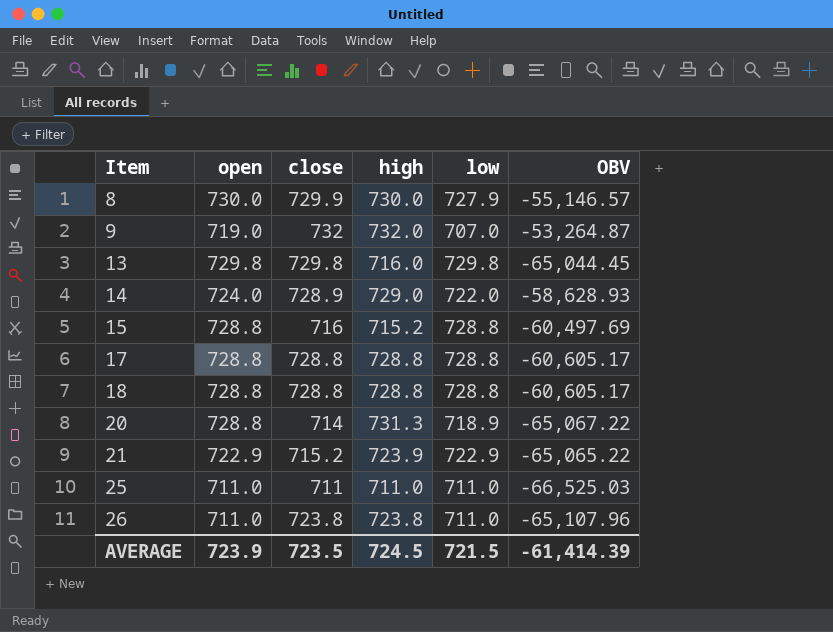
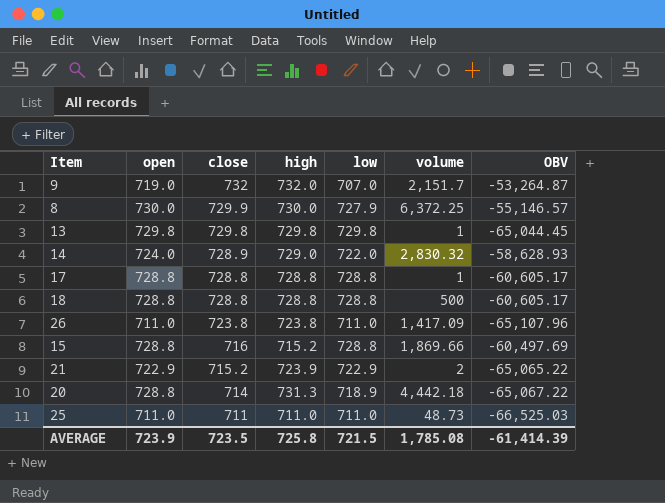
row order: Item ascending -> close descending
column volume | position: none -> 6
13 | high: 716.0 -> 729.8
AVERAGE | high: 724.5 -> 725.8

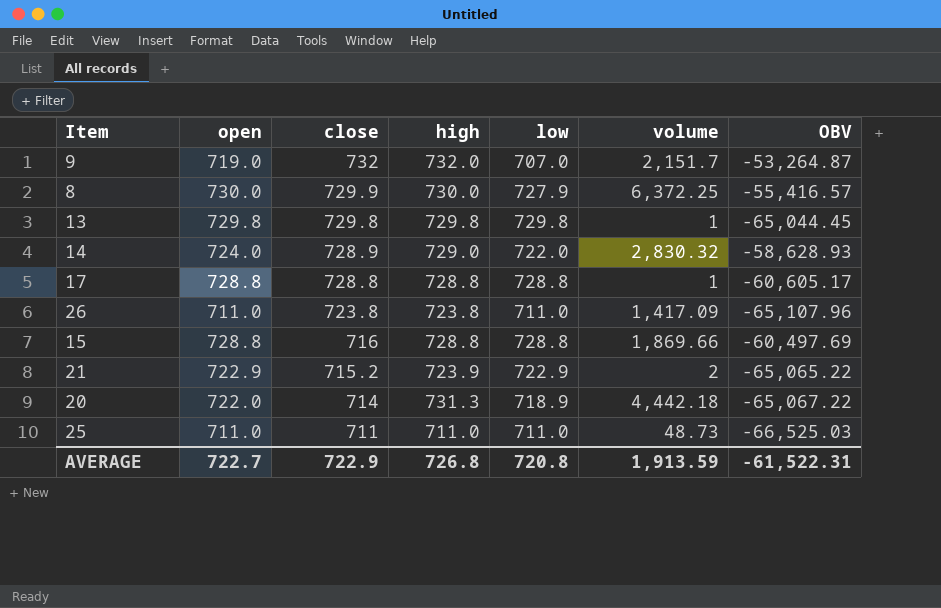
row 18: 728.8 | 728.8 | 728.8 | 728.8 | 500 | -60,605.17 -> none
8 | OBV: -55,146.57 -> -55,416.57
15 | high: 715.2 -> 728.8
20 | open: 728.8 -> 722.0
AVERAGE | open: 723.9 -> 722.7
AVERAGE | close: 723.5 -> 722.9
AVERAGE | high: 725.8 -> 726.8
AVERAGE | low: 721.5 -> 720.8
AVERAGE | volume: 1,785.08 -> 1,913.59
AVERAGE | OBV: -61,414.39 -> -61,522.31

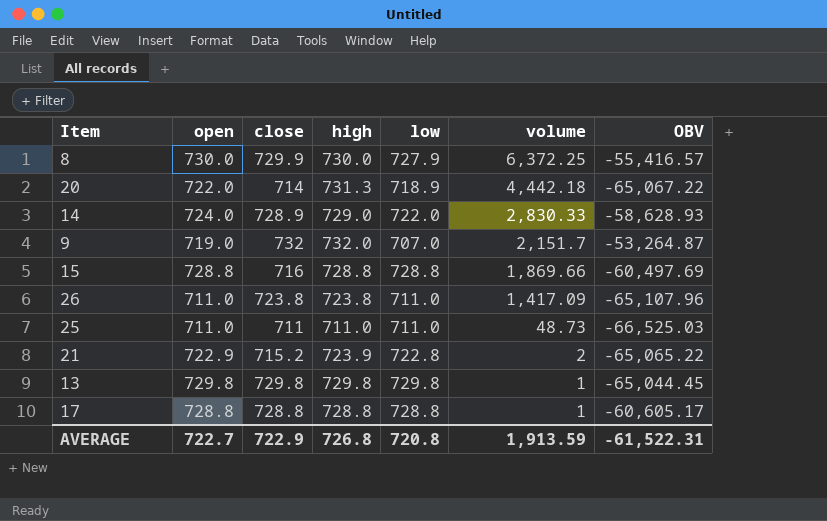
row order: close descending -> volume descending
14 | volume: 2,830.32 -> 2,830.33
21 | low: 722.9 -> 722.8

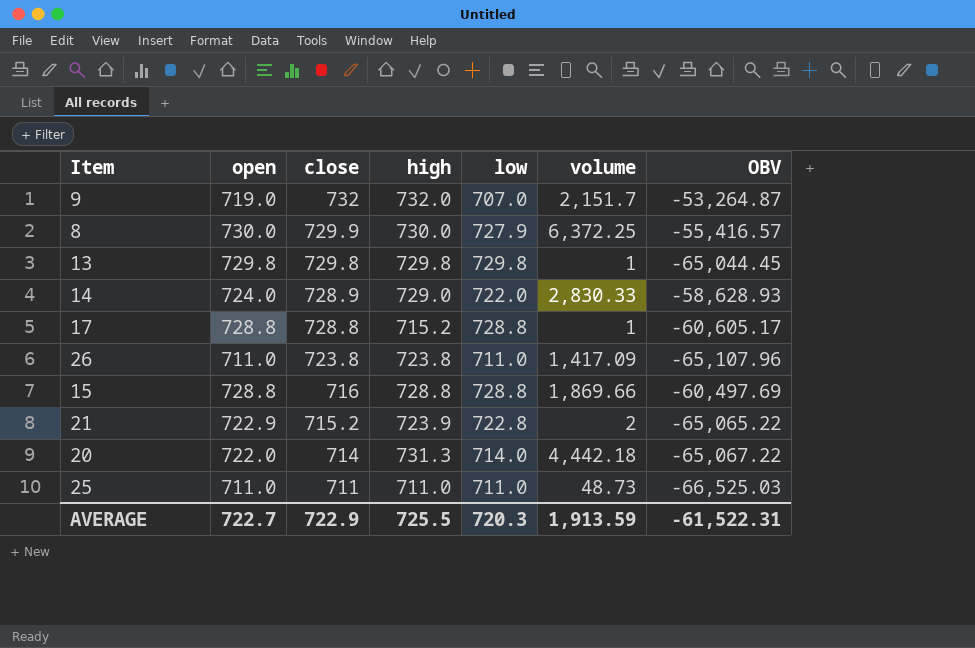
row order: volume descending -> close descending
17 | high: 728.8 -> 715.2
20 | low: 718.9 -> 714.0
AVERAGE | high: 726.8 -> 725.5
AVERAGE | low: 720.8 -> 720.3

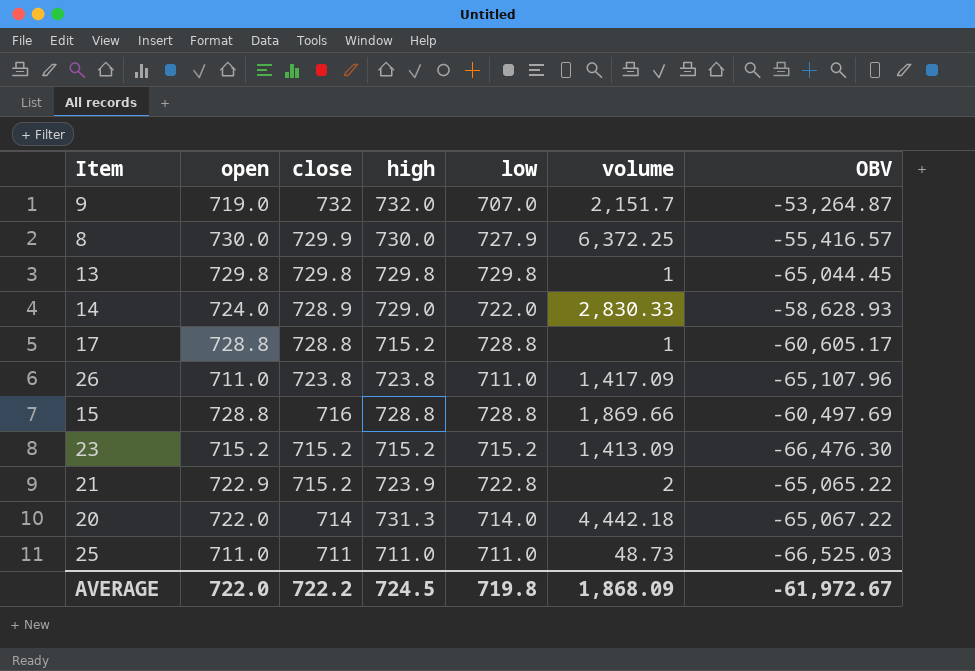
row 23: none -> 715.2 | 715.2 | 715.2 | 715.2 | 1,413.09 | -66,476.30
AVERAGE | open: 722.7 -> 722.0
AVERAGE | close: 722.9 -> 722.2
AVERAGE | high: 725.5 -> 724.5
AVERAGE | low: 720.3 -> 719.8
AVERAGE | volume: 1,913.59 -> 1,868.09
AVERAGE | OBV: -61,522.31 -> -61,972.67

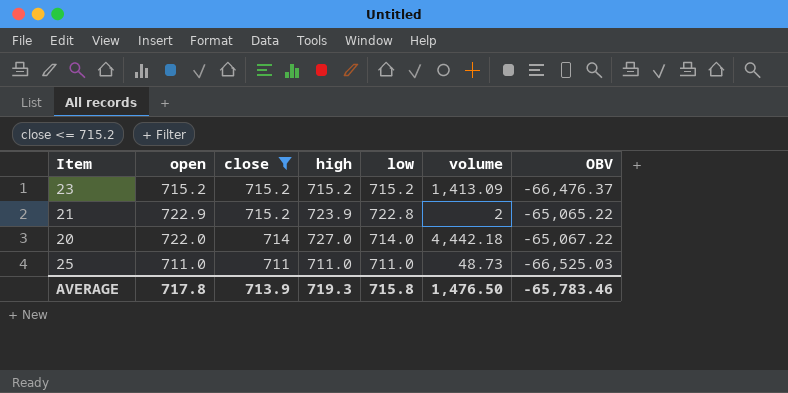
filter: none -> close <= 715.2
23 | OBV: -66,476.30 -> -66,476.37
20 | high: 731.3 -> 727.0
AVERAGE | open: 722.0 -> 717.8
AVERAGE | close: 722.2 -> 713.9
AVERAGE | high: 724.5 -> 719.3
AVERAGE | low: 719.8 -> 715.8
AVERAGE | volume: 1,868.09 -> 1,476.50
AVERAGE | OBV: -61,972.67 -> -65,783.46

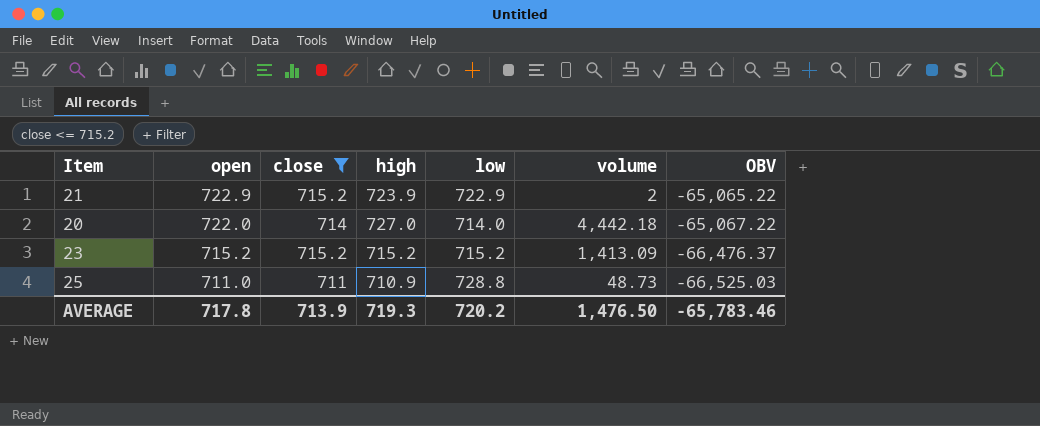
row order: close descending -> open descending
21 | low: 722.8 -> 722.9
25 | high: 711.0 -> 710.9
25 | low: 711.0 -> 728.8
AVERAGE | low: 715.8 -> 720.2

